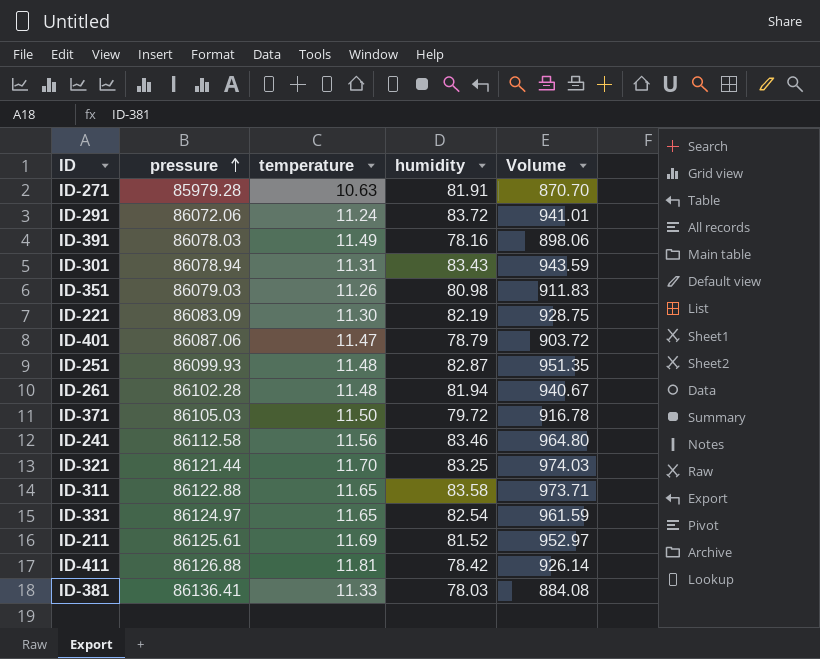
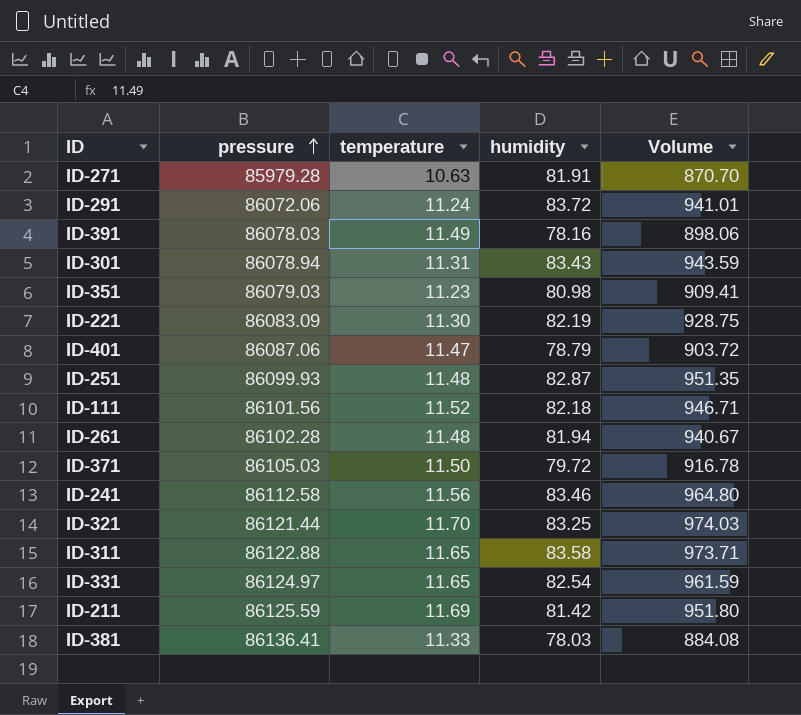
row ID-411: 86126.88 | 11.81 | 78.42 | 926.14 -> none
ID-351 | temperature: 11.26 -> 11.23
ID-351 | Volume: 911.83 -> 909.41
row ID-111: none -> 86101.56 | 11.52 | 82.18 | 946.71
ID-211 | pressure: 86125.61 -> 86125.59
ID-211 | humidity: 81.52 -> 81.42
ID-211 | Volume: 952.97 -> 951.80

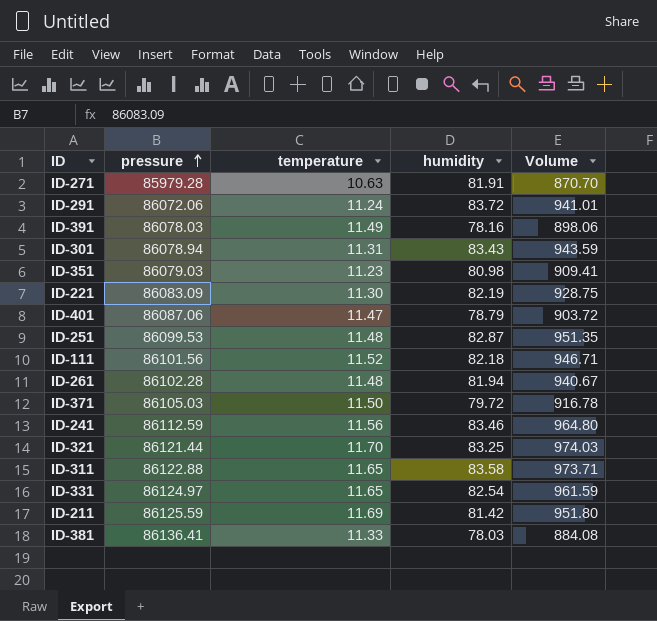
ID-251 | pressure: 86099.93 -> 86099.53
ID-241 | pressure: 86112.58 -> 86112.59

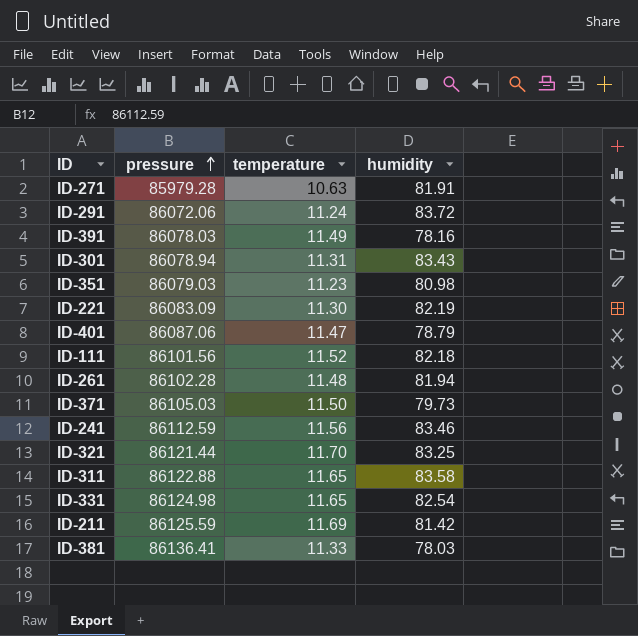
column Volume | formula: [temperature] * [humidity] -> none
row ID-251: 86099.53 | 11.48 | 82.87 | 951.35 -> none
ID-371 | humidity: 79.72 -> 79.73
ID-331 | pressure: 86124.97 -> 86124.98

